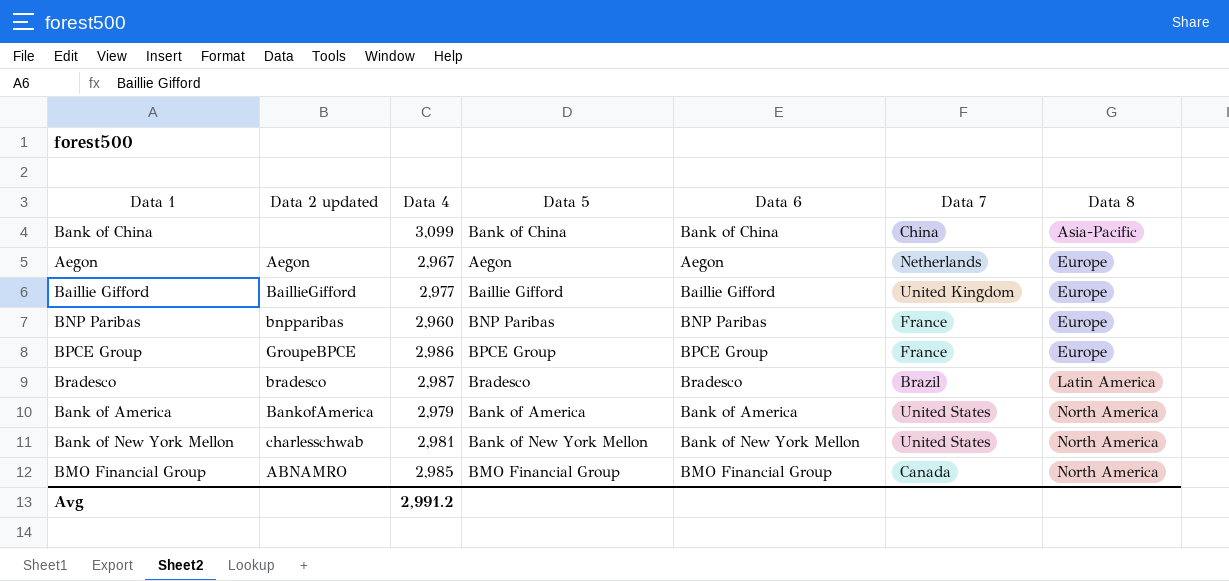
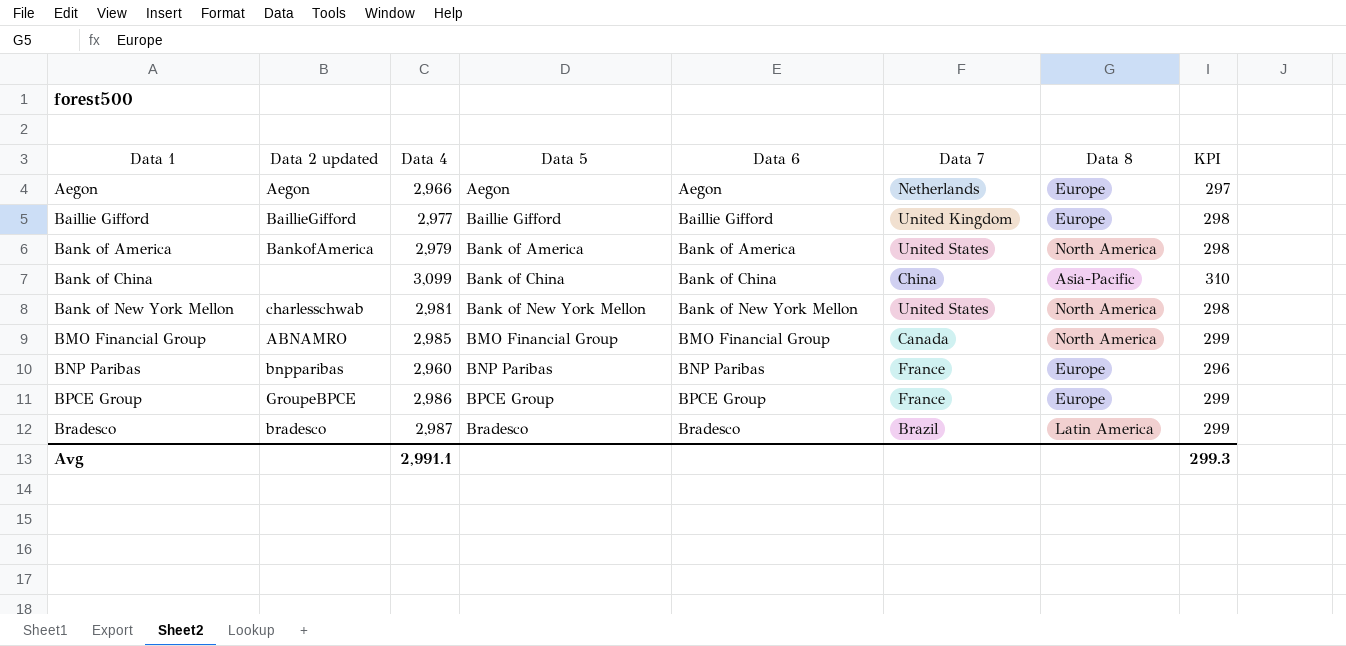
row order: Data 8 ascending -> Data 1 ascending
column KPI | formula: none -> [Data 4] * 0.1
Aegon | Data 4: 2,967 -> 2,966
Avg | Data 4: 2,991.2 -> 2,991.1

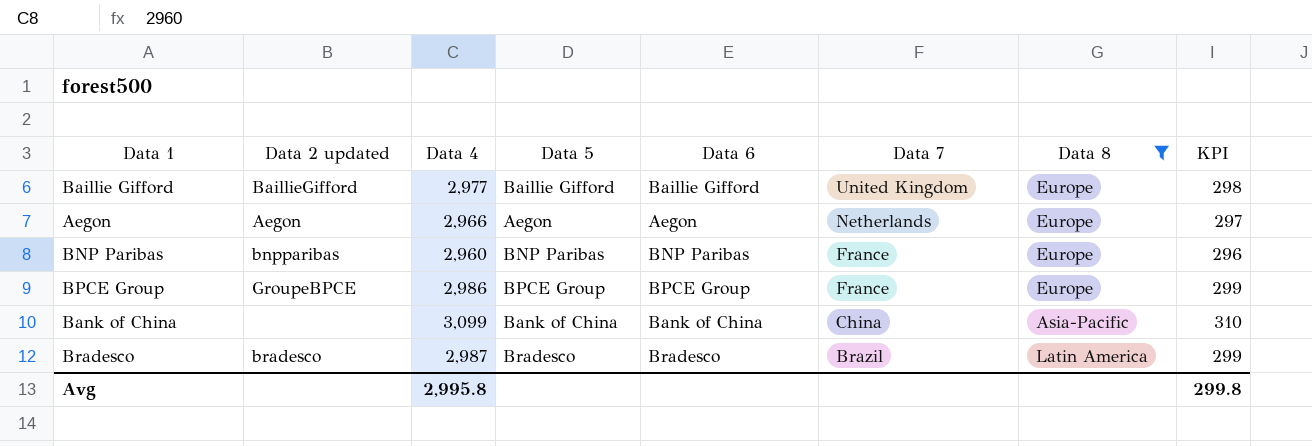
filter: none -> Data 8 != North America
row order: Data 1 ascending -> Data 7 descending
Avg | Data 4: 2,991.1 -> 2,995.8
Avg | KPI: 299.3 -> 299.8

